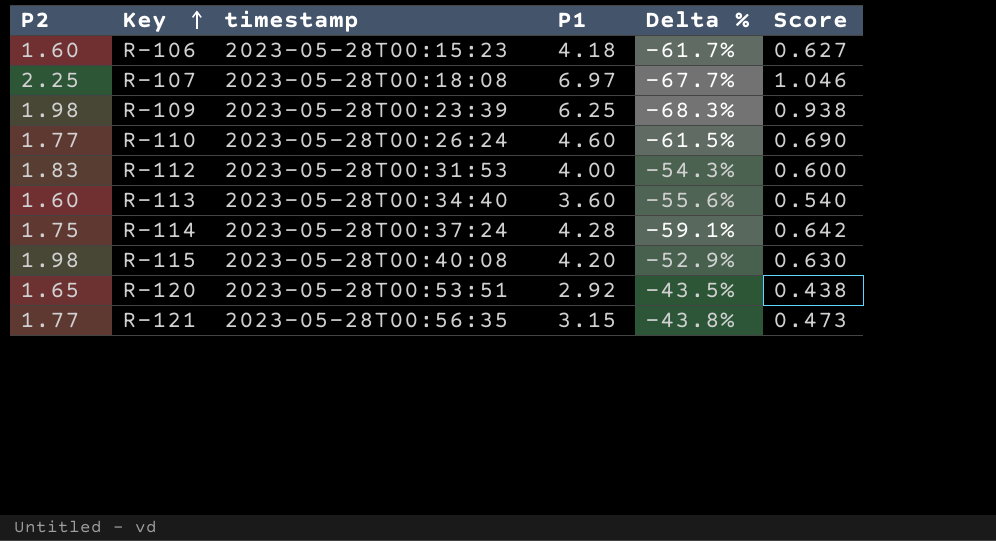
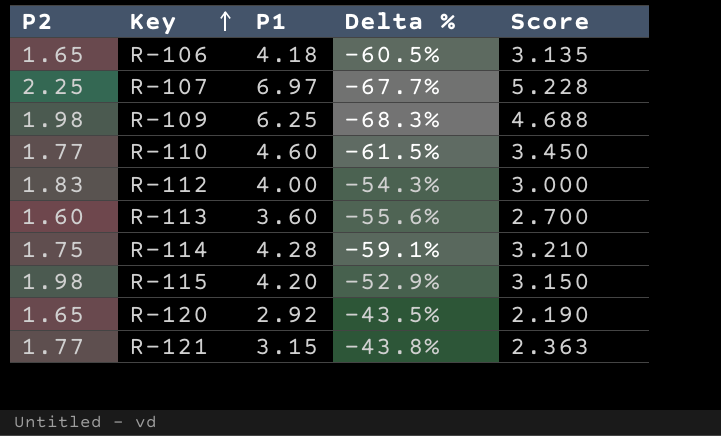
column timestamp | position: 3 -> none
column Score | formula: [P1] * 0.15 -> [P1] * 0.75
R-106 | P2: 1.60 -> 1.65
R-106 | Delta %: -61.7% -> -60.5%

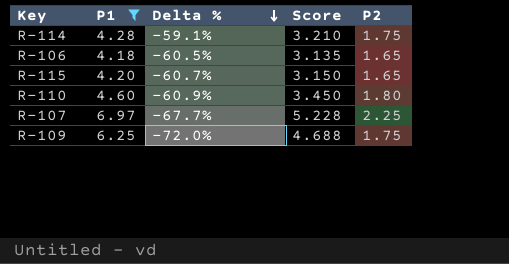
filter: none -> P1 >= 4.18
row order: Key ascending -> Delta % descending
column P2 | position: 1 -> 5
R-115 | Delta %: -52.9% -> -60.7%
R-115 | P2: 1.98 -> 1.65
R-110 | Delta %: -61.5% -> -60.9%
R-110 | P2: 1.77 -> 1.80
R-109 | Delta %: -68.3% -> -72.0%
R-109 | P2: 1.98 -> 1.75

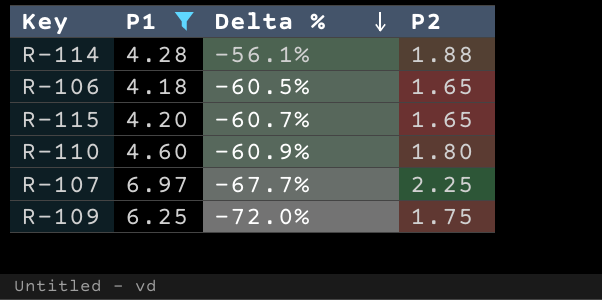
column Score | formula: [P1] * 0.75 -> none
R-114 | Delta %: -59.1% -> -56.1%
R-114 | P2: 1.75 -> 1.88

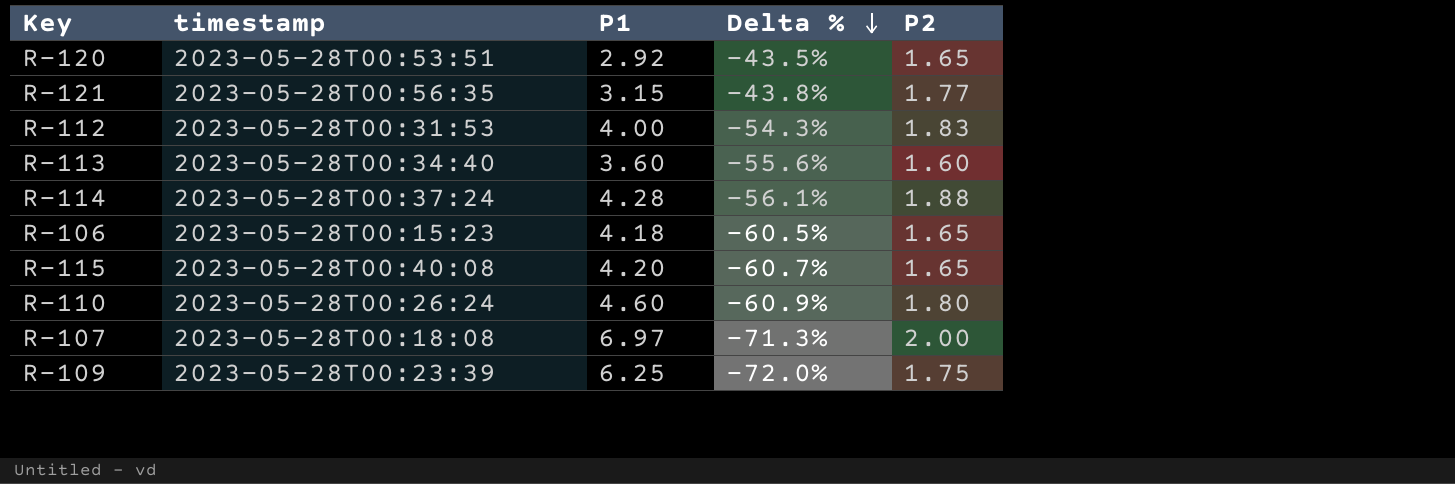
filter: P1 >= 4.18 -> none
column timestamp | position: none -> 2
R-107 | Delta %: -67.7% -> -71.3%
R-107 | P2: 2.25 -> 2.00

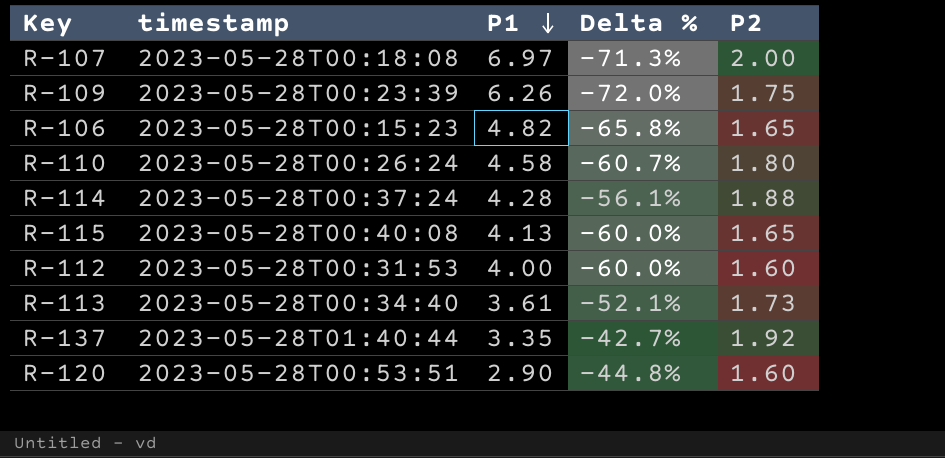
row order: Delta % descending -> P1 descending
row R-121: 2023-05-28T00:56:35 | 3.15 | -43.8% | 1.77 -> none
R-109 | P1: 6.25 -> 6.26
R-106 | P1: 4.18 -> 4.82
R-106 | Delta %: -60.5% -> -65.8%
R-110 | P1: 4.60 -> 4.58
R-110 | Delta %: -60.9% -> -60.7%
R-115 | P1: 4.20 -> 4.13
R-115 | Delta %: -60.7% -> -60.0%
R-112 | Delta %: -54.3% -> -60.0%
R-112 | P2: 1.83 -> 1.60
R-113 | P1: 3.60 -> 3.61
R-113 | Delta %: -55.6% -> -52.1%
R-113 | P2: 1.60 -> 1.73
row R-137: none -> 2023-05-28T01:40:44 | 3.35 | -42.7% | 1.92
R-120 | P1: 2.92 -> 2.90
R-120 | Delta %: -43.5% -> -44.8%
R-120 | P2: 1.65 -> 1.60

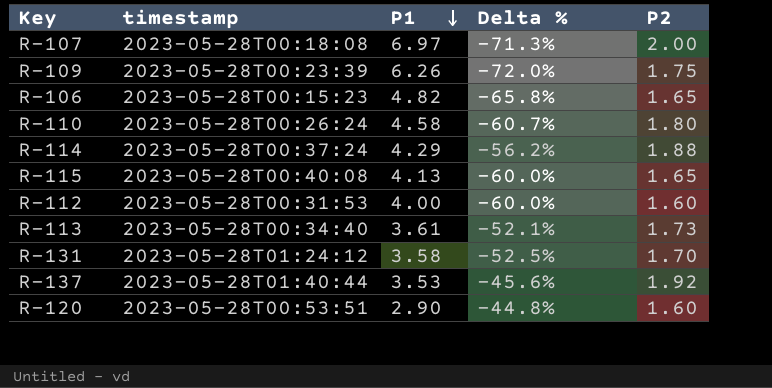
R-114 | P1: 4.28 -> 4.29
R-114 | Delta %: -56.1% -> -56.2%
row R-131: none -> 2023-05-28T01:24:12 | 3.58 | -52.5% | 1.70
R-137 | P1: 3.35 -> 3.53
R-137 | Delta %: -42.7% -> -45.6%

